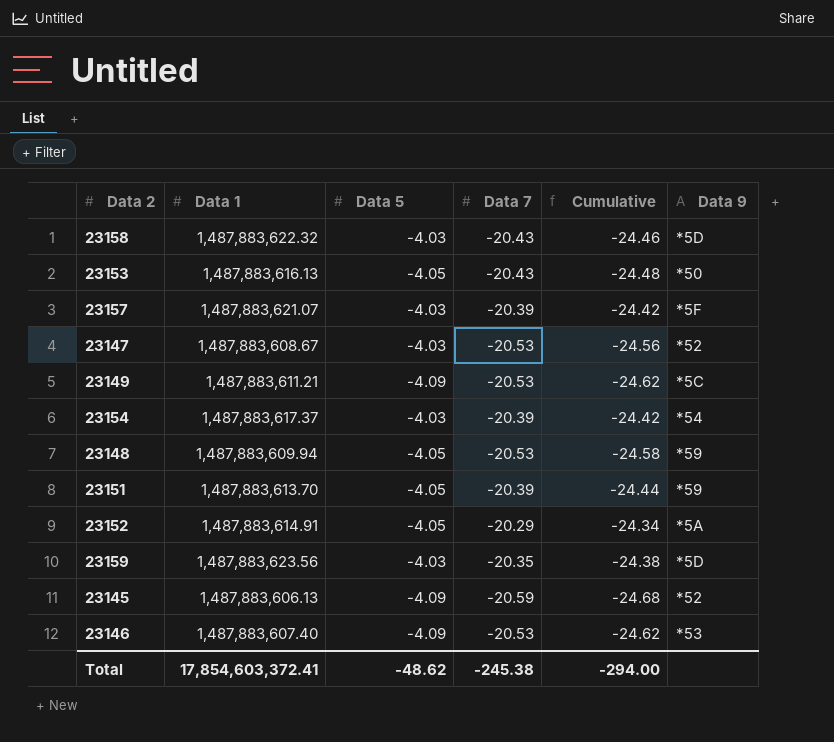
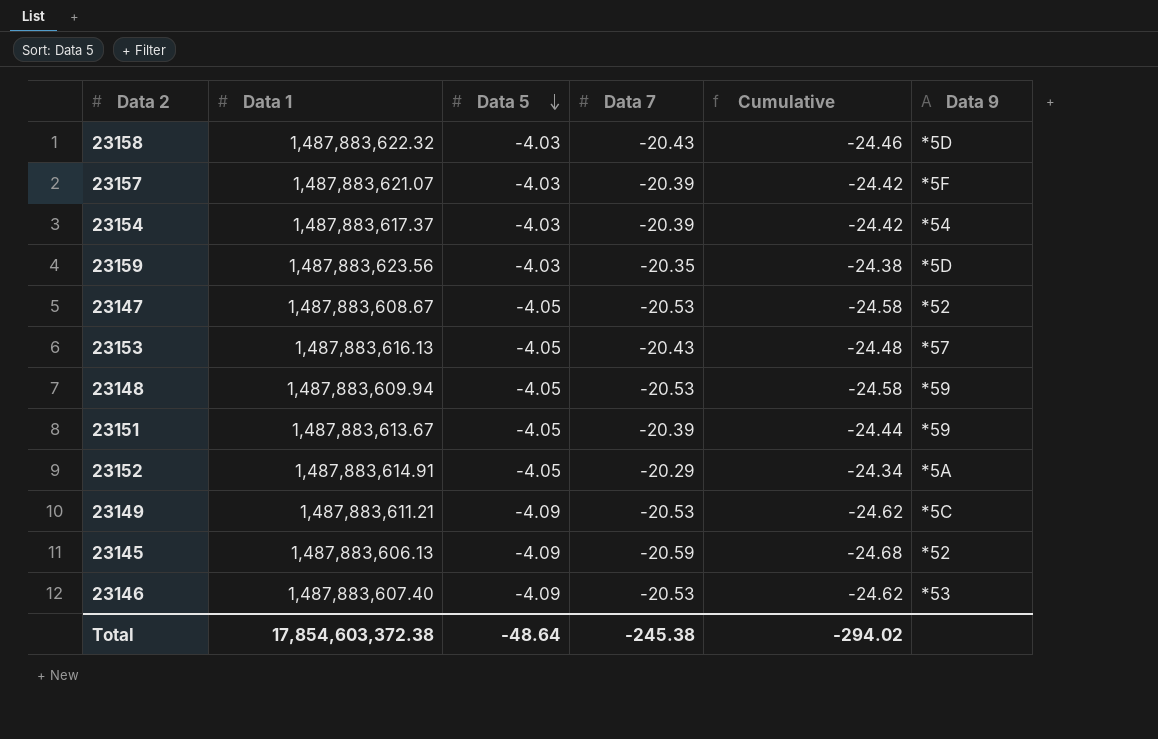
row order: none -> Data 5 descending
23147 | Data 5: -4.03 -> -4.05
23147 | Cumulative: -24.56 -> -24.58
23153 | Data 9: *50 -> *57
23151 | Data 1: 1,487,883,613.70 -> 1,487,883,613.67
Total | Data 1: 17,854,603,372.41 -> 17,854,603,372.38
Total | Data 5: -48.62 -> -48.64
Total | Cumulative: -294.00 -> -294.02

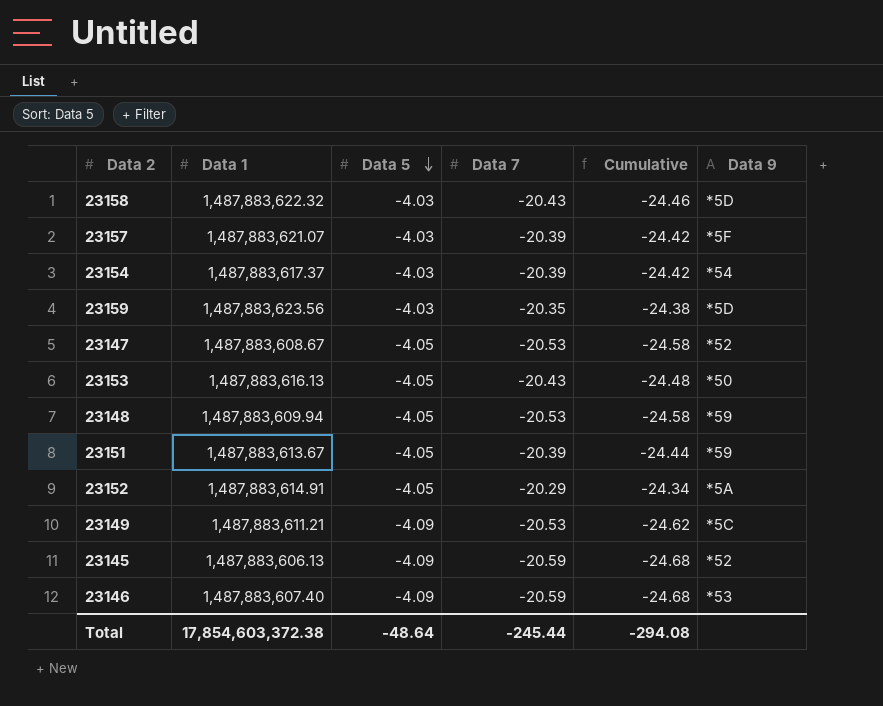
23153 | Data 9: *57 -> *50
23146 | Data 7: -20.53 -> -20.59
23146 | Cumulative: -24.62 -> -24.68
Total | Data 7: -245.38 -> -245.44
Total | Cumulative: -294.02 -> -294.08

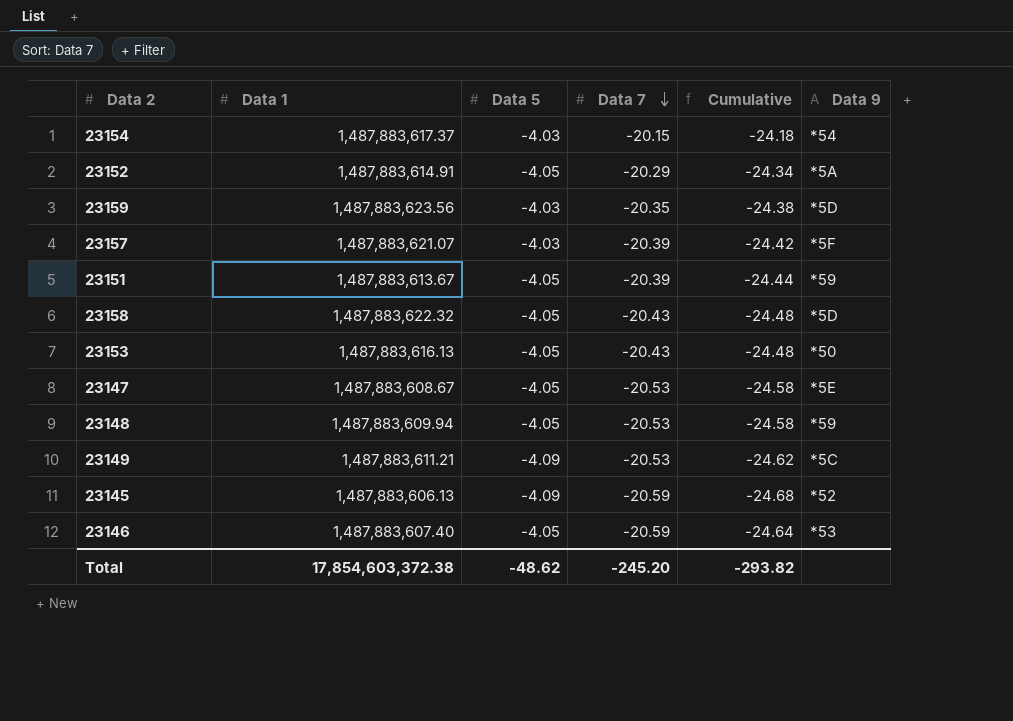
row order: Data 5 descending -> Data 7 descending
23154 | Data 7: -20.39 -> -20.15
23154 | Cumulative: -24.42 -> -24.18
23158 | Data 5: -4.03 -> -4.05
23158 | Cumulative: -24.46 -> -24.48
23147 | Data 9: *52 -> *5E
23146 | Data 5: -4.09 -> -4.05
23146 | Cumulative: -24.68 -> -24.64
Total | Data 5: -48.64 -> -48.62
Total | Data 7: -245.44 -> -245.20
Total | Cumulative: -294.08 -> -293.82

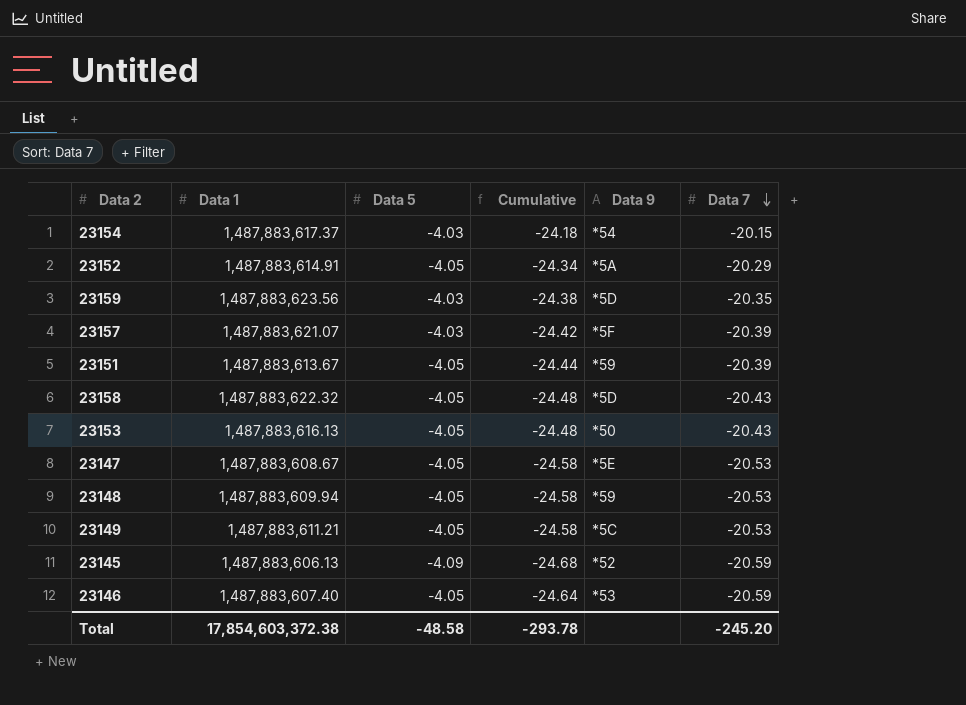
column Data 7 | position: 4 -> 6
23149 | Data 5: -4.09 -> -4.05
23149 | Cumulative: -24.62 -> -24.58
Total | Data 5: -48.62 -> -48.58
Total | Cumulative: -293.82 -> -293.78

